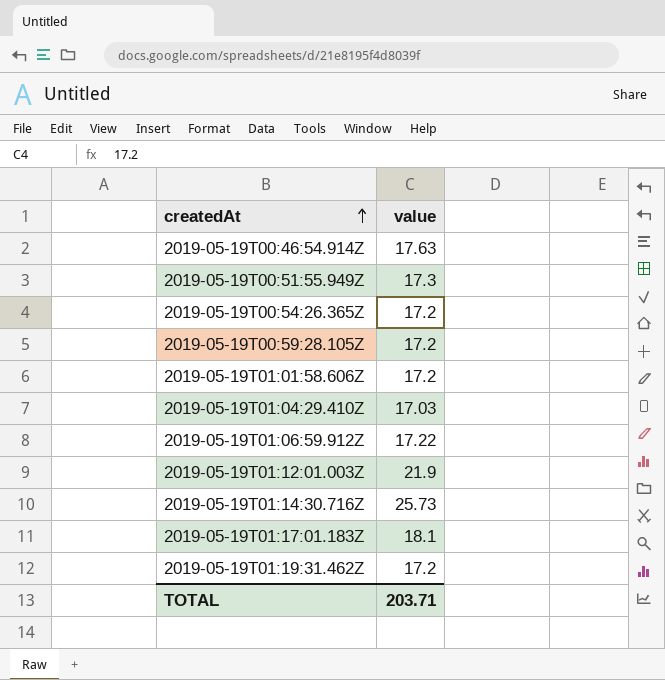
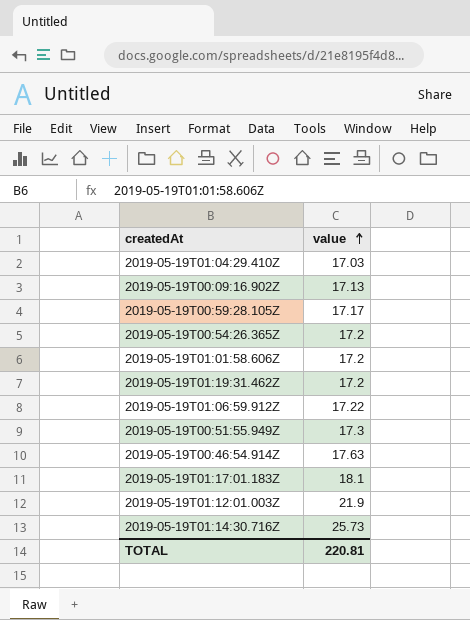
row order: createdAt ascending -> value ascending
row 2019-05-19T00:09:16.902Z: none -> 17.13
2019-05-19T00:59:28.105Z | value: 17.2 -> 17.17
TOTAL | value: 203.71 -> 220.81

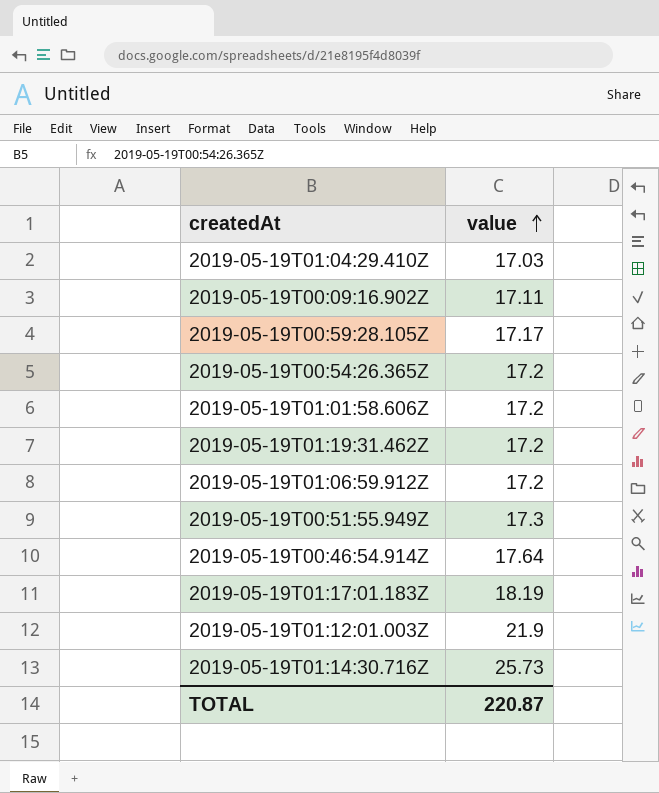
2019-05-19T00:09:16.902Z | value: 17.13 -> 17.11
2019-05-19T01:06:59.912Z | value: 17.22 -> 17.2
2019-05-19T00:46:54.914Z | value: 17.63 -> 17.64
2019-05-19T01:17:01.183Z | value: 18.1 -> 18.19
TOTAL | value: 220.81 -> 220.87

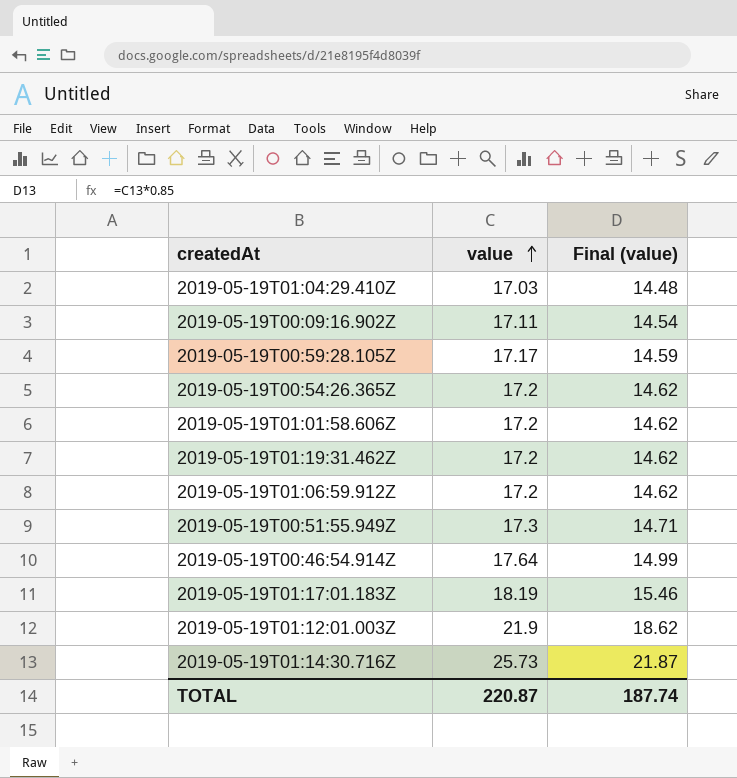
column Final (value) | formula: none -> [value] * 0.85

